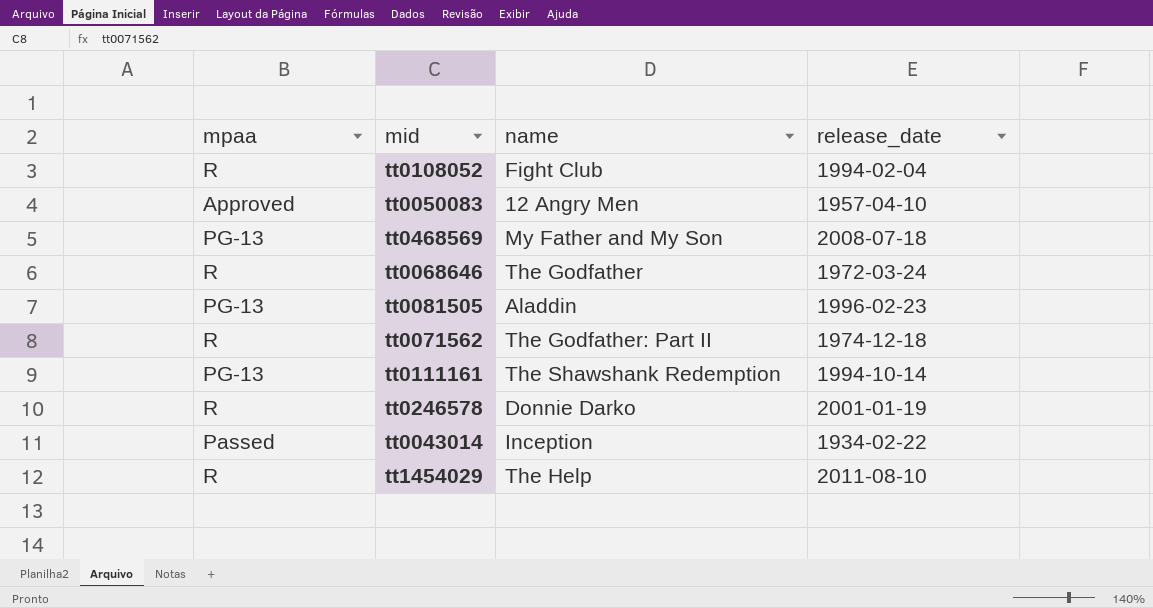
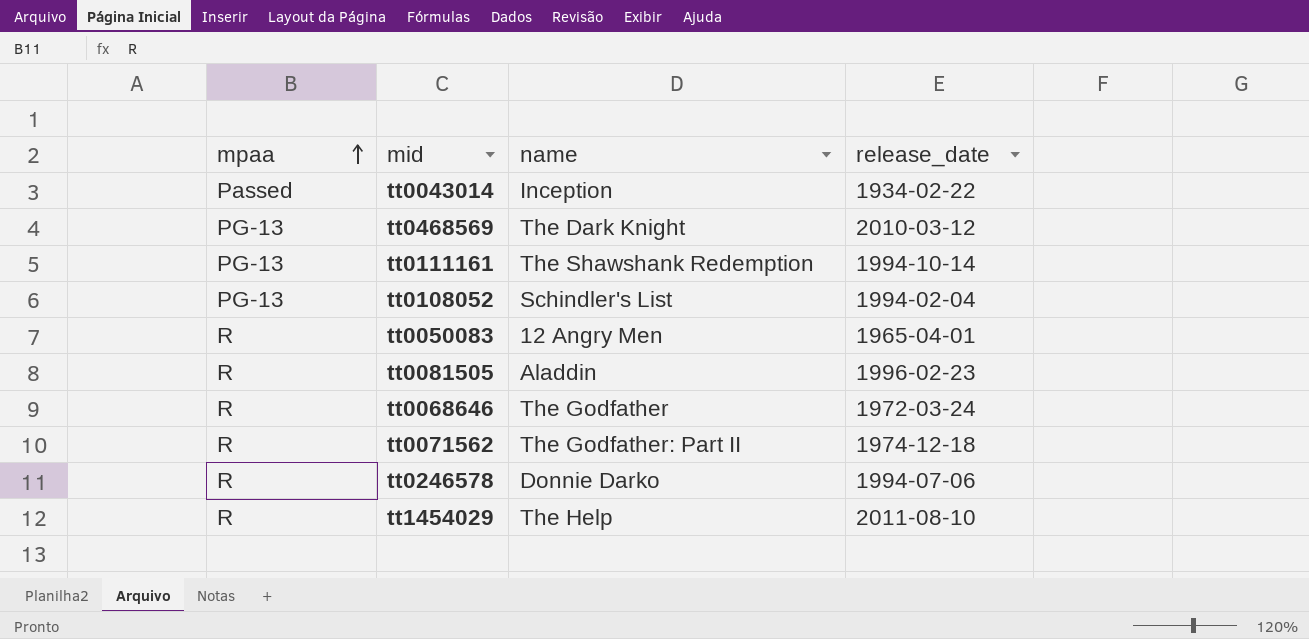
row order: none -> mpaa ascending
tt0468569 | name: My Father and My Son -> The Dark Knight
tt0468569 | release_date: 2008-07-18 -> 2010-03-12
tt0108052 | mpaa: R -> PG-13
tt0108052 | name: Fight Club -> Schindler's List
tt0050083 | mpaa: Approved -> R
tt0050083 | release_date: 1957-04-10 -> 1965-04-01
tt0081505 | mpaa: PG-13 -> R
tt0246578 | release_date: 2001-01-19 -> 1994-07-06

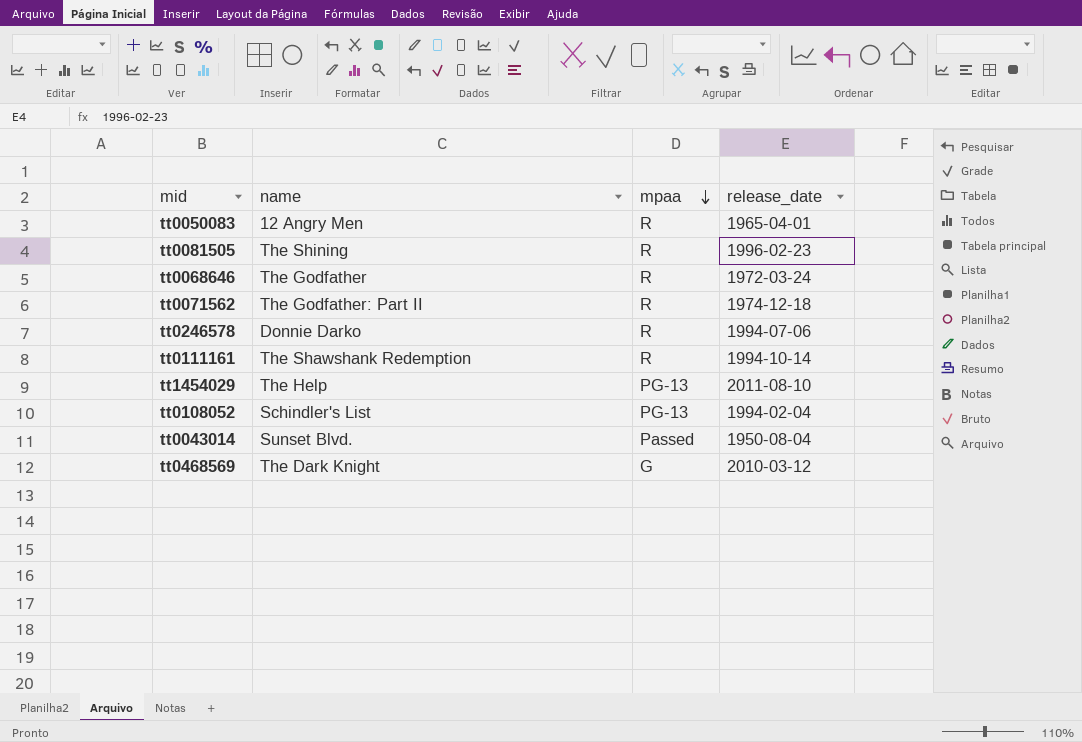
row order: mpaa ascending -> mpaa descending
column mpaa | position: 1 -> 3
tt0081505 | name: Aladdin -> The Shining
tt0111161 | mpaa: PG-13 -> R
tt1454029 | mpaa: R -> PG-13
tt0043014 | name: Inception -> Sunset Blvd.
tt0043014 | release_date: 1934-02-22 -> 1950-08-04
tt0468569 | mpaa: PG-13 -> G

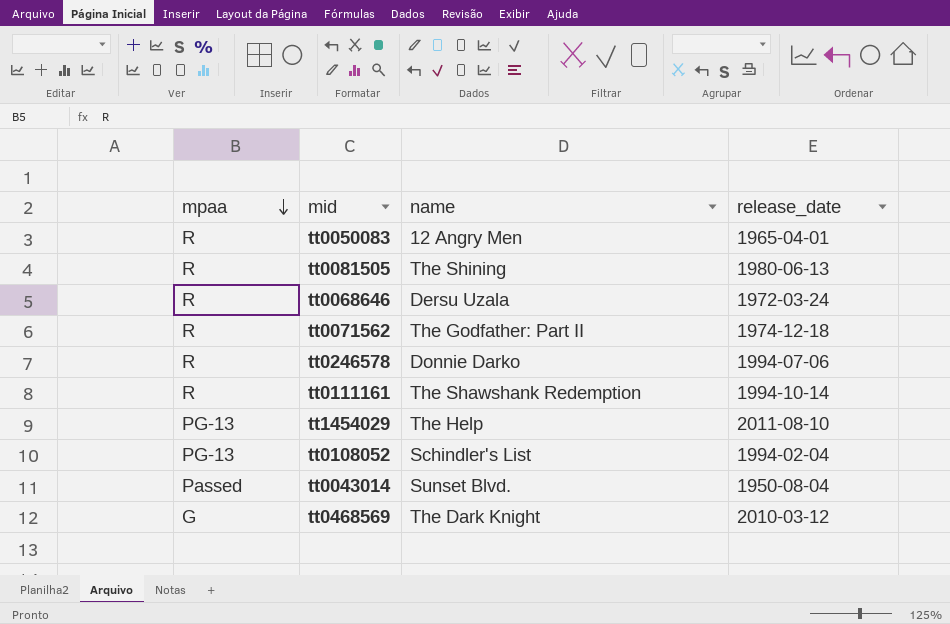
column mpaa | position: 3 -> 1
tt0081505 | release_date: 1996-02-23 -> 1980-06-13
tt0068646 | name: The Godfather -> Dersu Uzala

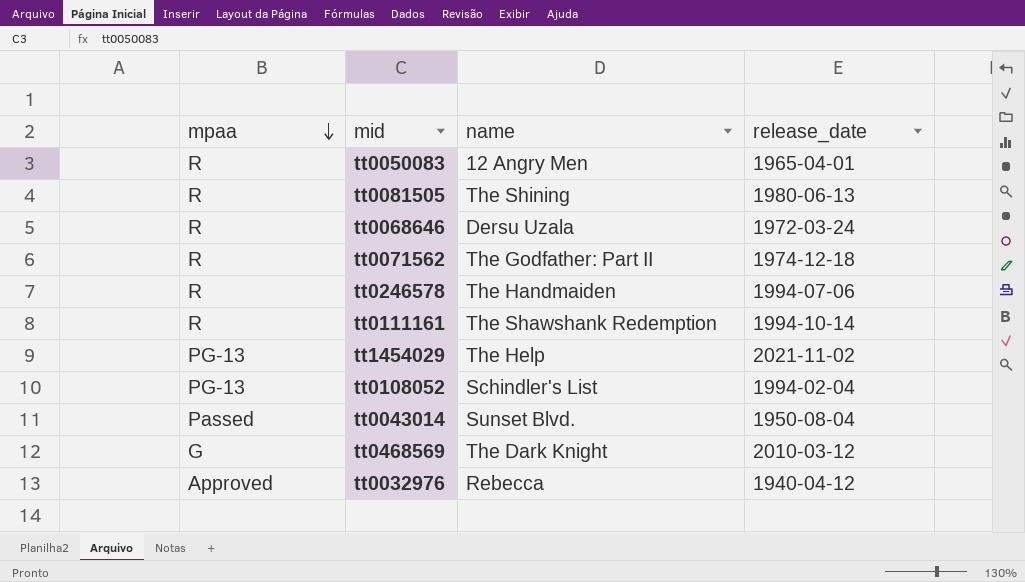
tt0246578 | name: Donnie Darko -> The Handmaiden
tt1454029 | release_date: 2011-08-10 -> 2021-11-02
row tt0032976: none -> Approved | Rebecca | 1940-04-12

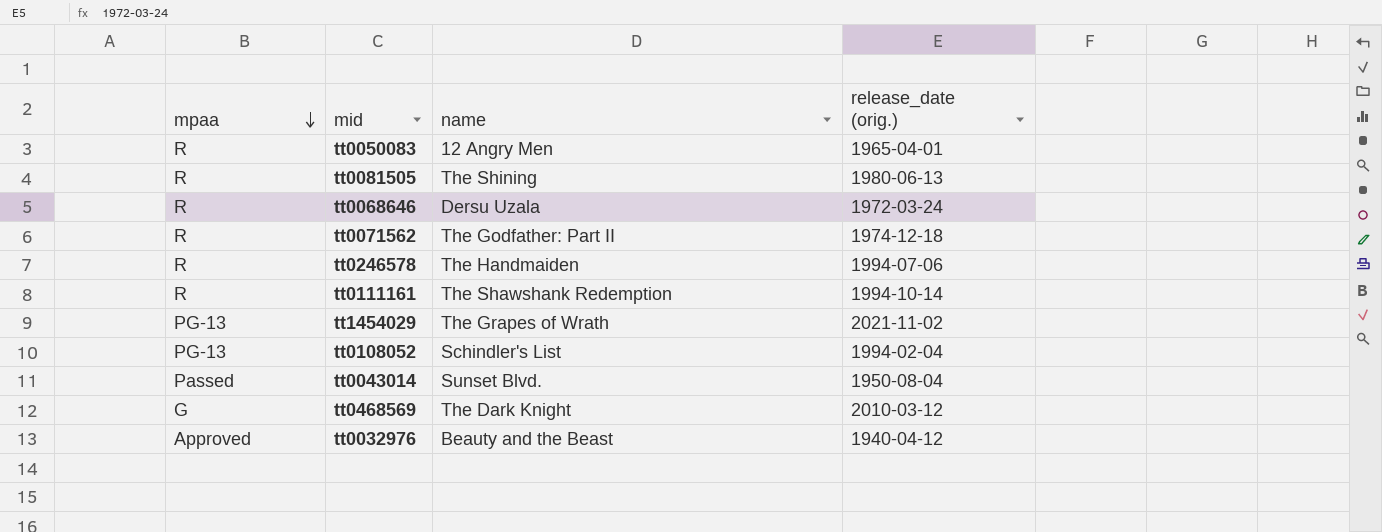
column name: release_date -> release_date (orig.)
tt1454029 | name: The Help -> The Grapes of Wrath
tt0032976 | name: Rebecca -> Beauty and the Beast

